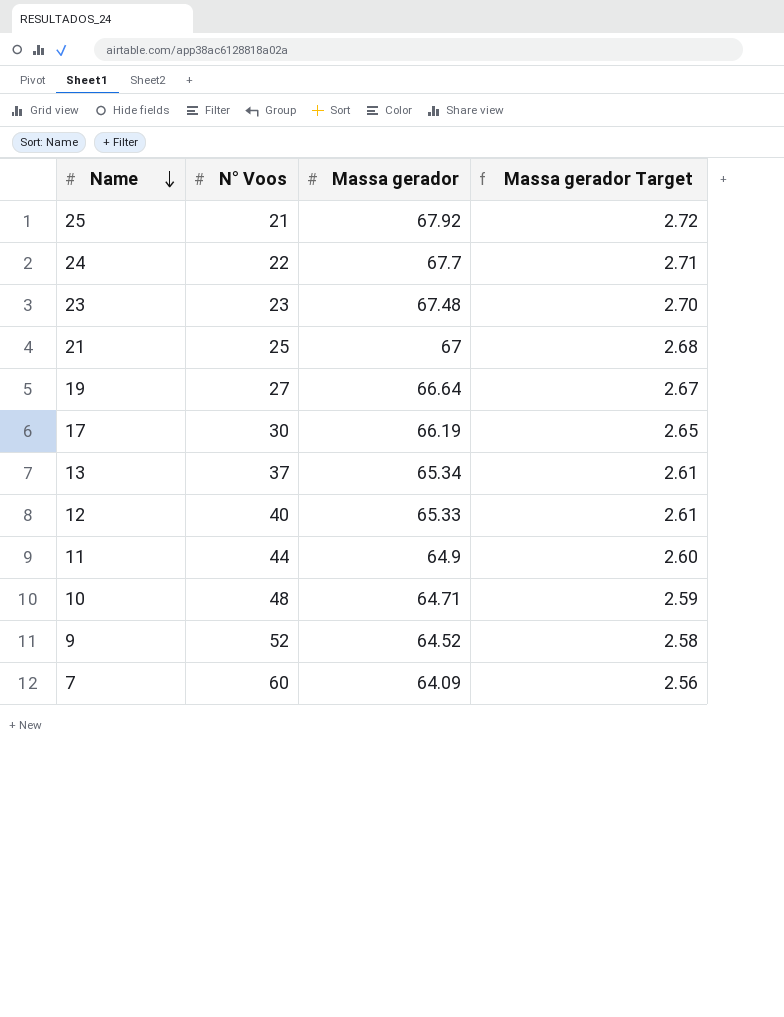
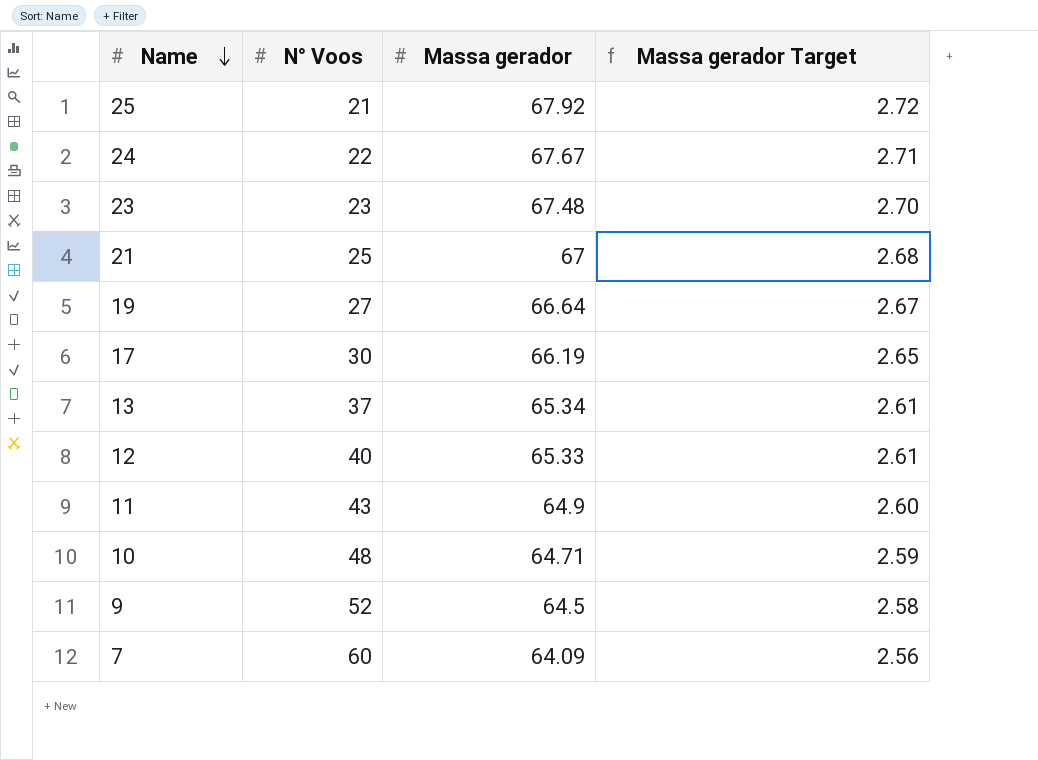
24 | Massa gerador: 67.7 -> 67.67
11 | N° Voos: 44 -> 43
9 | Massa gerador: 64.52 -> 64.5

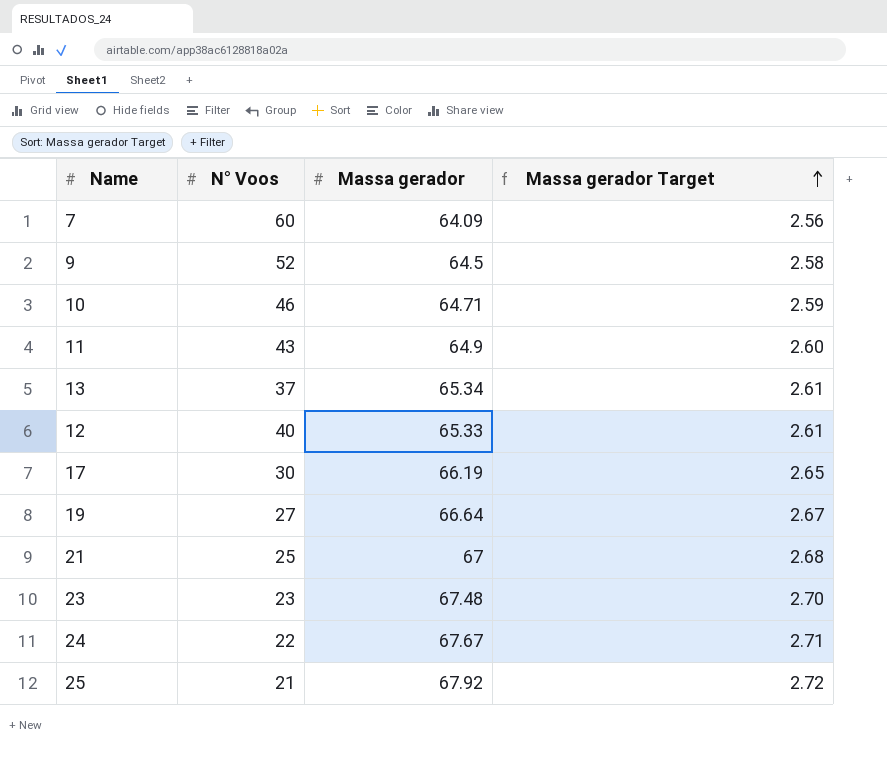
row order: Name descending -> Massa gerador Target ascending
10 | N° Voos: 48 -> 46

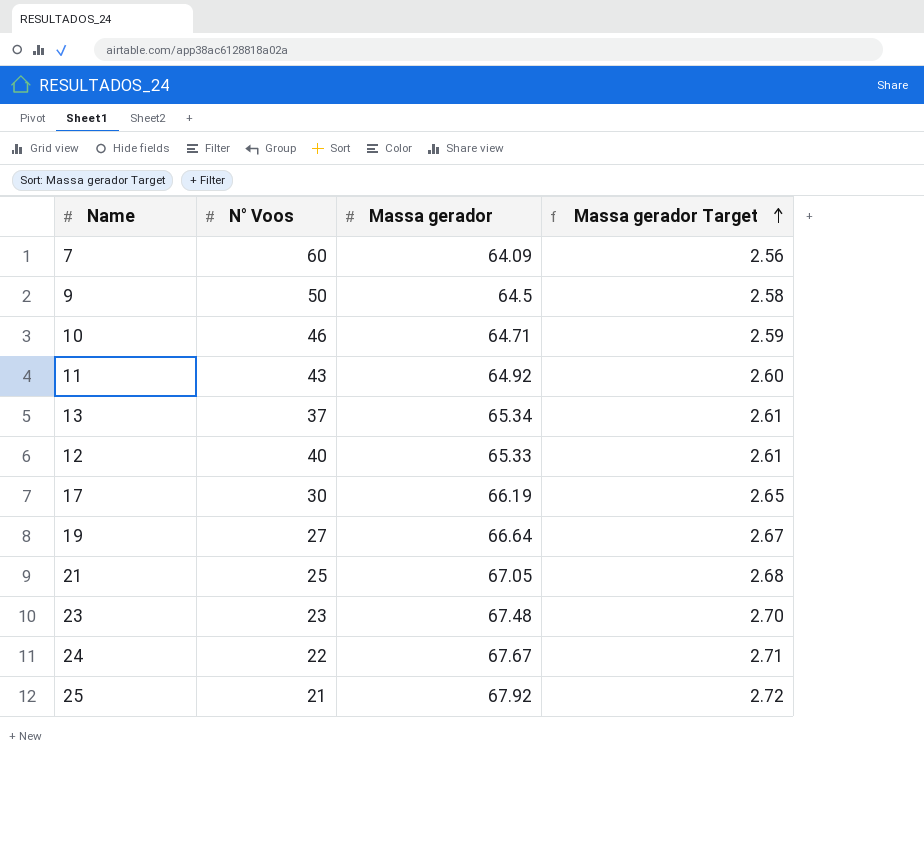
9 | N° Voos: 52 -> 50
11 | Massa gerador: 64.9 -> 64.92
21 | Massa gerador: 67 -> 67.05

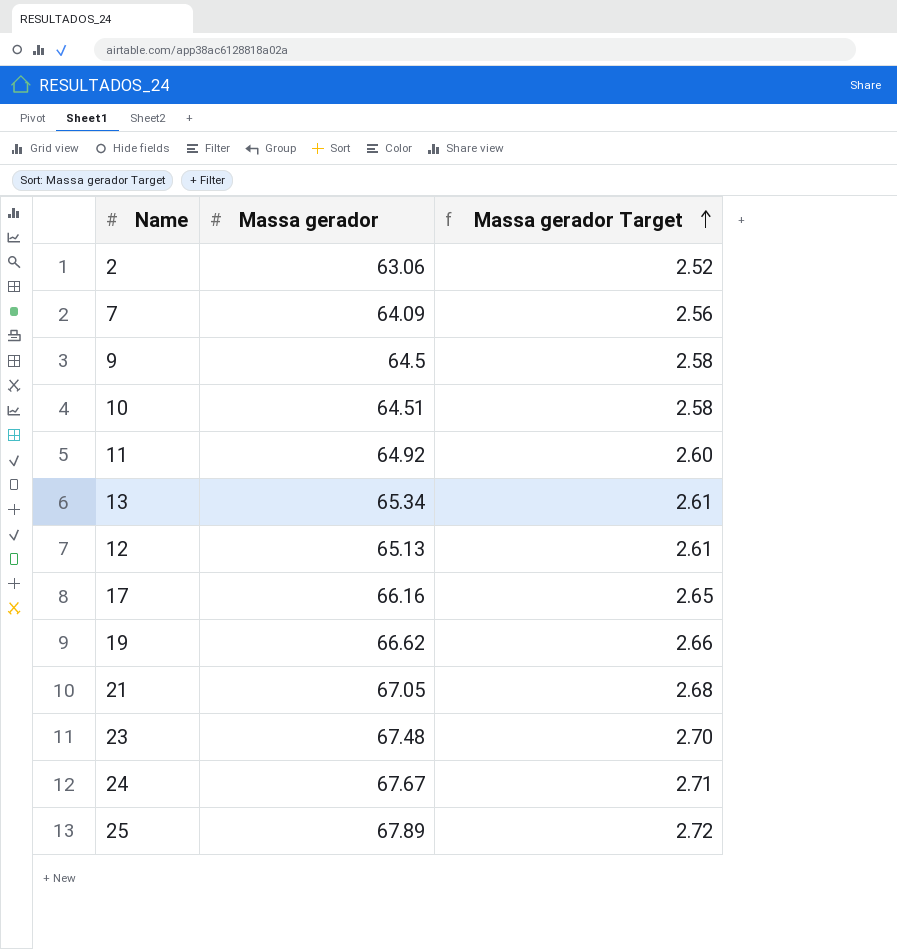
column N° Voos | position: 2 -> none
row 2: none -> 63.06 | 2.52
10 | Massa gerador: 64.71 -> 64.51
10 | Massa gerador Target: 2.59 -> 2.58
12 | Massa gerador: 65.33 -> 65.13
17 | Massa gerador: 66.19 -> 66.16
19 | Massa gerador: 66.64 -> 66.62
19 | Massa gerador Target: 2.67 -> 2.66
25 | Massa gerador: 67.92 -> 67.89

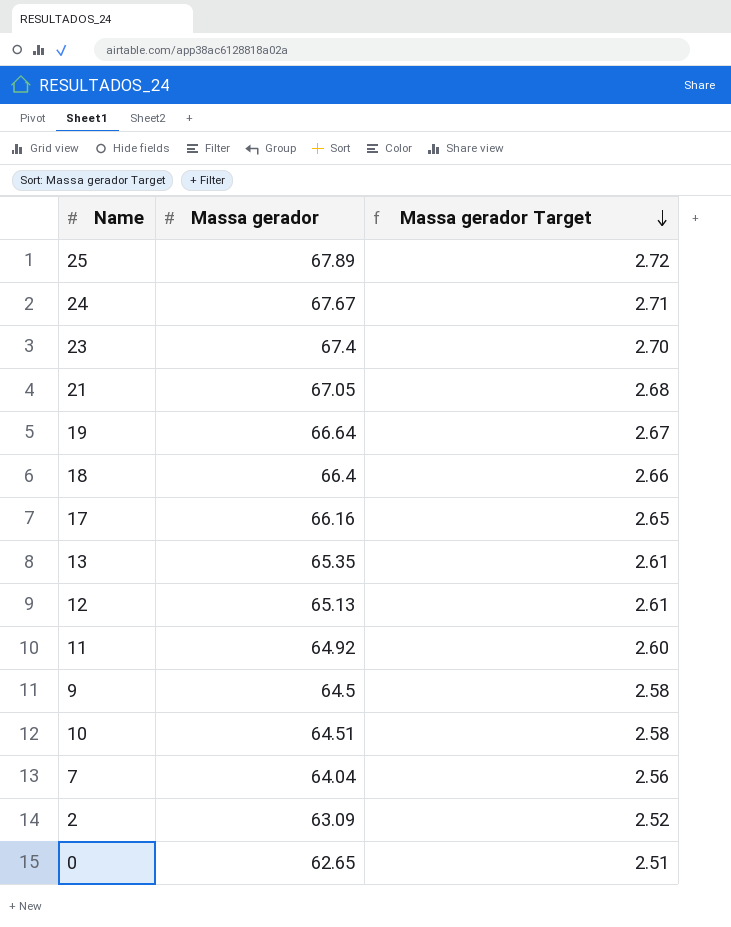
row order: Massa gerador Target ascending -> Massa gerador Target descending
23 | Massa gerador: 67.48 -> 67.4
19 | Massa gerador: 66.62 -> 66.64
19 | Massa gerador Target: 2.66 -> 2.67
row 18: none -> 66.4 | 2.66
13 | Massa gerador: 65.34 -> 65.35
7 | Massa gerador: 64.09 -> 64.04
2 | Massa gerador: 63.06 -> 63.09
row 0: none -> 62.65 | 2.51

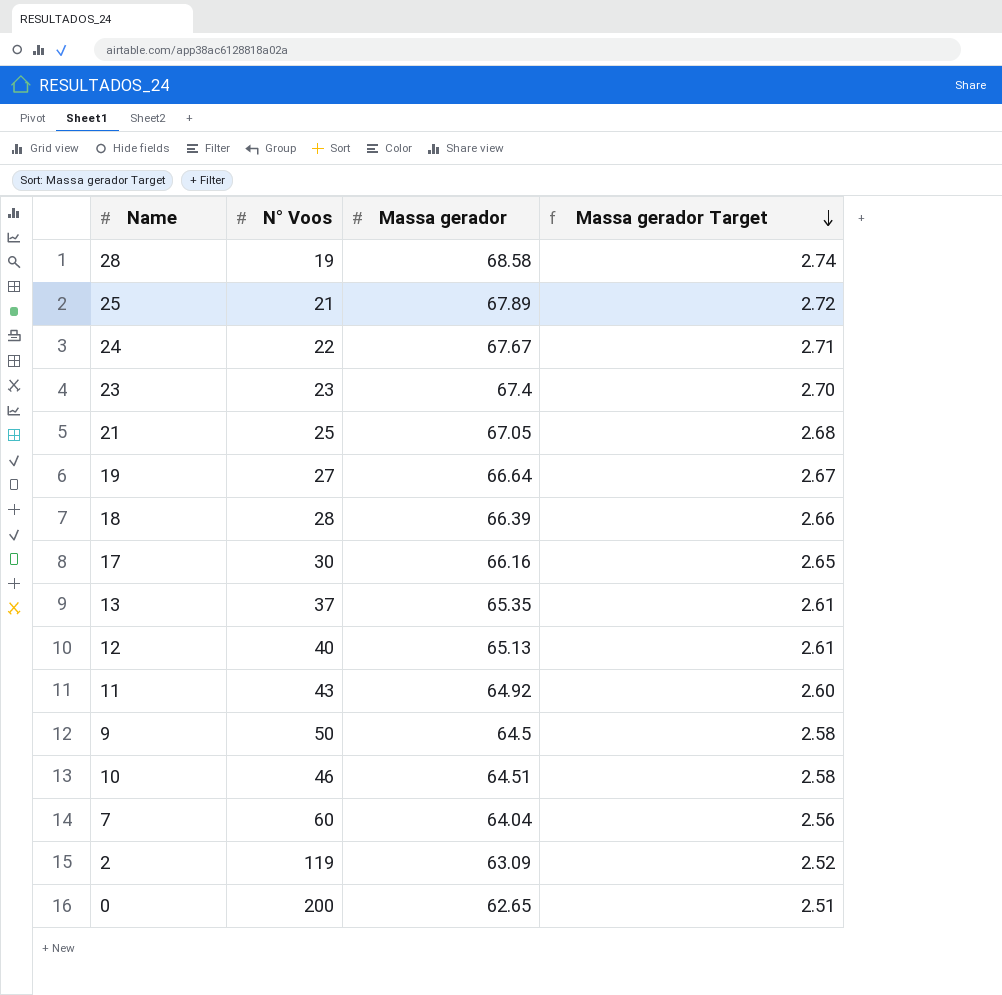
column N° Voos | position: none -> 2
row 28: none -> 19 | 68.58 | 2.74
18 | Massa gerador: 66.4 -> 66.39

